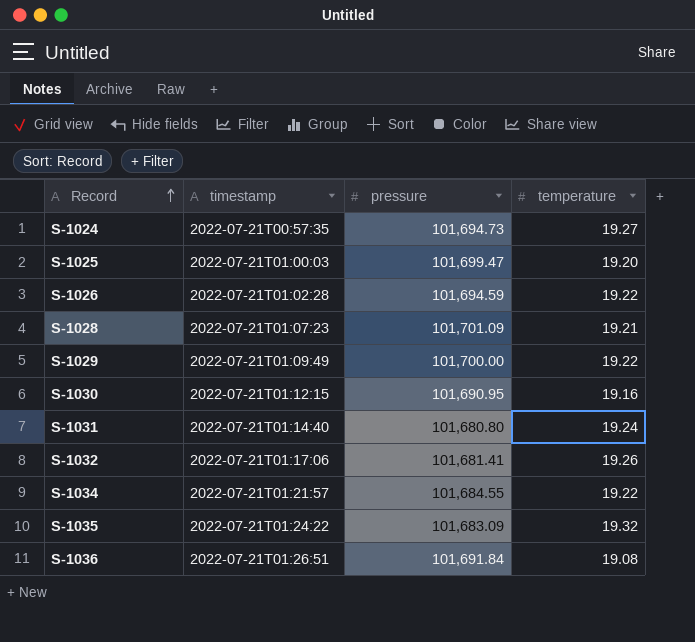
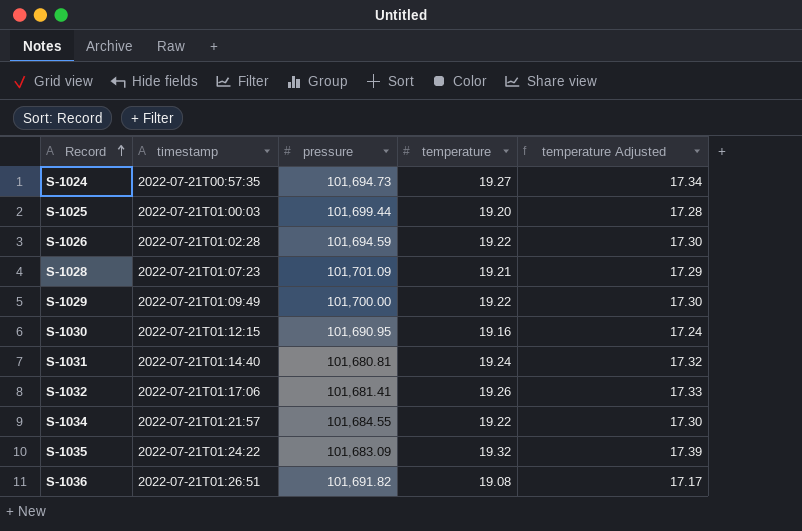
column temperature Adjusted | formula: none -> [temperature] * 0.9
S-1025 | pressure: 101,699.47 -> 101,699.44
S-1031 | pressure: 101,680.80 -> 101,680.81
S-1036 | pressure: 101,691.84 -> 101,691.82

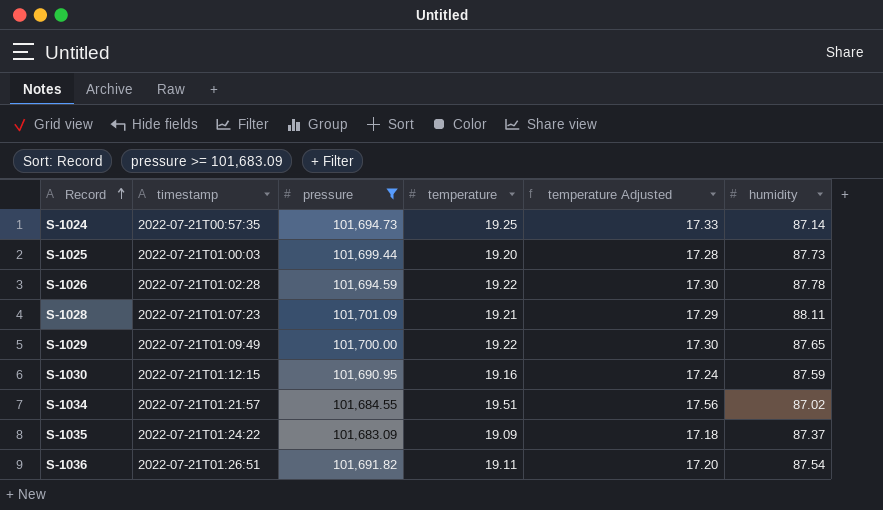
filter: none -> pressure >= 101,683.09
column humidity | position: none -> 6
S-1024 | temperature: 19.27 -> 19.25
S-1024 | temperature Adjusted: 17.34 -> 17.33
S-1034 | temperature: 19.22 -> 19.51
S-1034 | temperature Adjusted: 17.30 -> 17.56
S-1035 | temperature: 19.32 -> 19.09
S-1035 | temperature Adjusted: 17.39 -> 17.18
S-1036 | temperature: 19.08 -> 19.11
S-1036 | temperature Adjusted: 17.17 -> 17.20

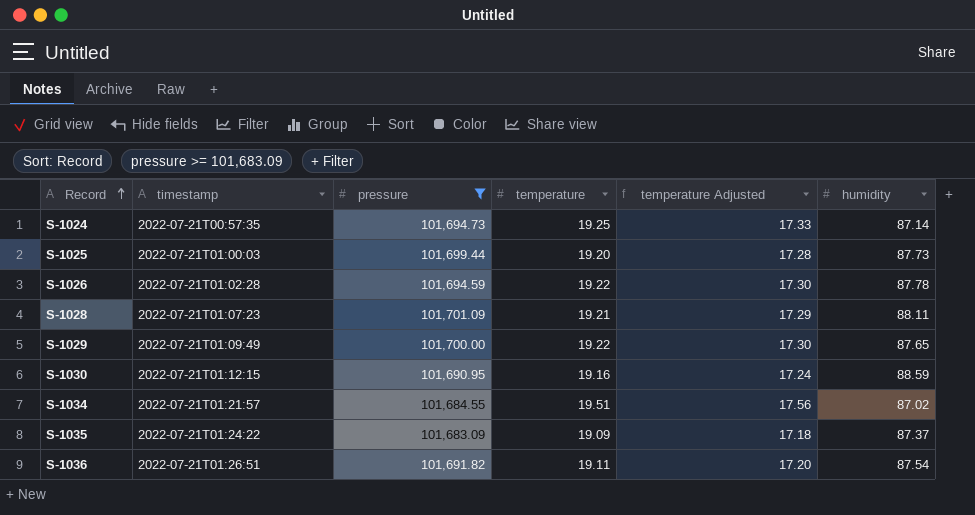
S-1030 | humidity: 87.59 -> 88.59

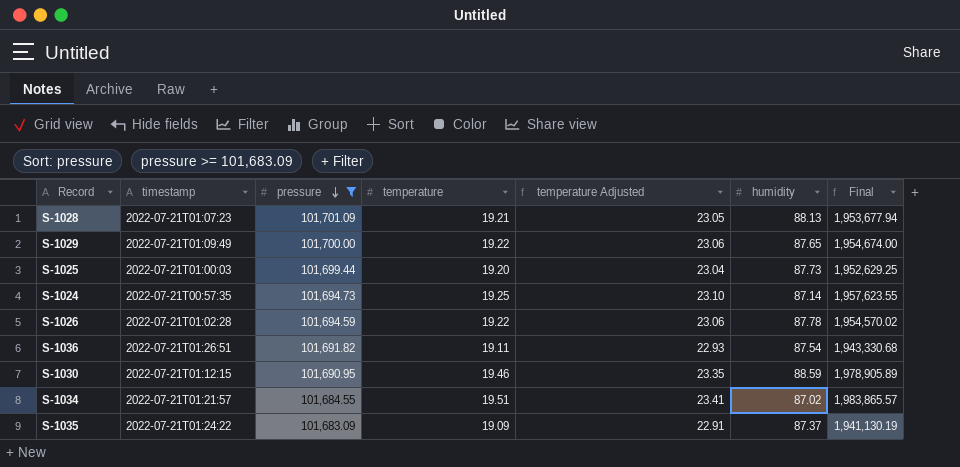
row order: Record ascending -> pressure descending
column temperature Adjusted | formula: [temperature] * 0.9 -> [temperature] * 1.2
column Final | formula: none -> [pressure] * [temperature]
S-1028 | humidity: 88.11 -> 88.13
S-1030 | temperature: 19.16 -> 19.46

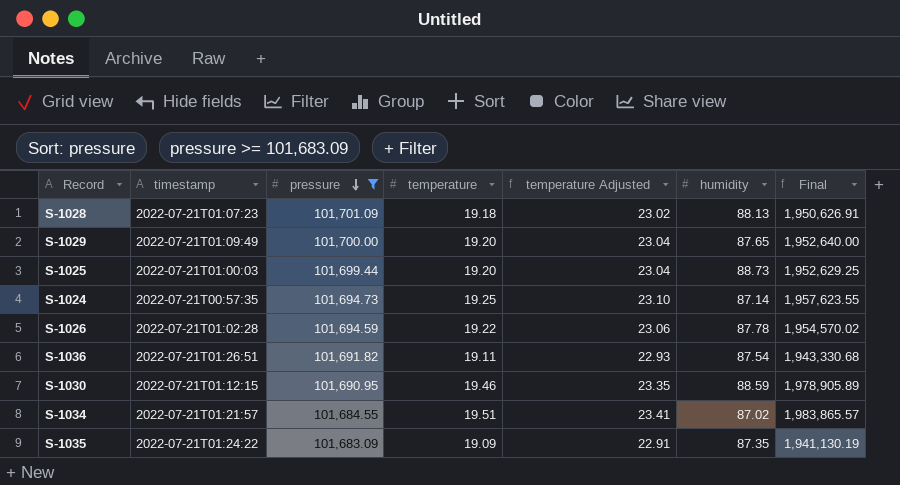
S-1028 | temperature: 19.21 -> 19.18
S-1028 | temperature Adjusted: 23.05 -> 23.02
S-1028 | Final: 1,953,677.94 -> 1,950,626.91
S-1029 | temperature: 19.22 -> 19.20
S-1029 | temperature Adjusted: 23.06 -> 23.04
S-1029 | Final: 1,954,674.00 -> 1,952,640.00
S-1025 | humidity: 87.73 -> 88.73
S-1035 | humidity: 87.37 -> 87.35

